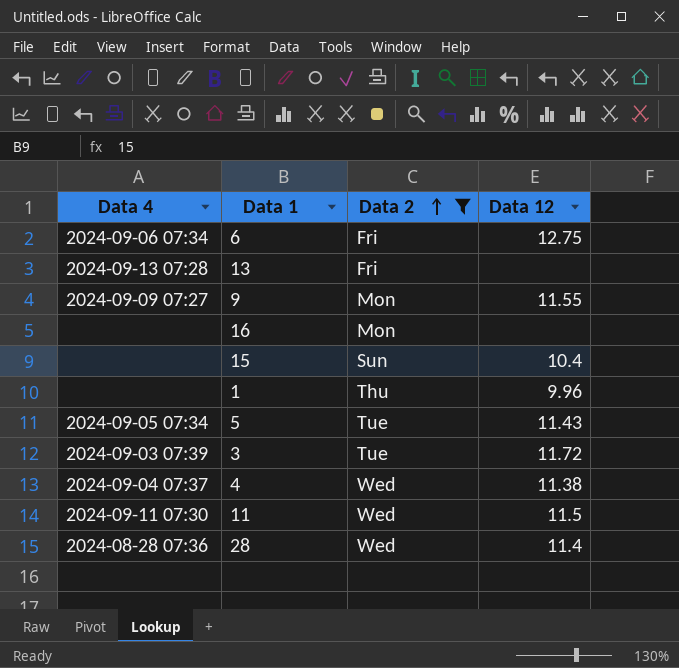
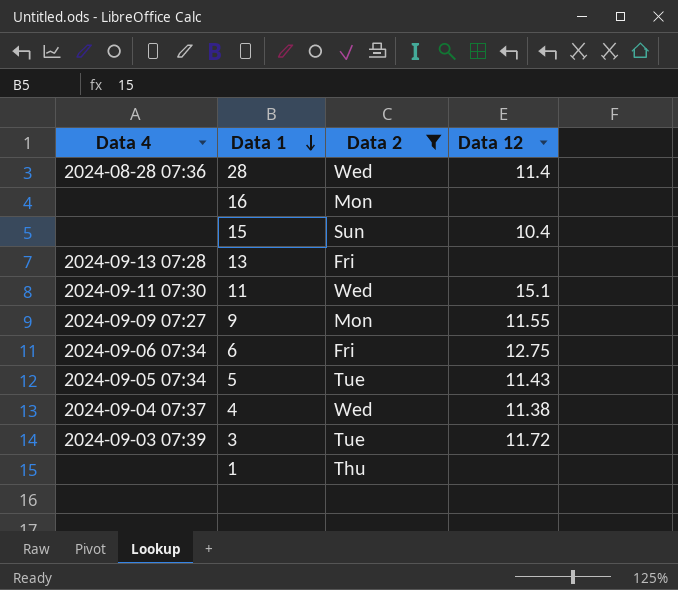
row order: Data 2 ascending -> Data 1 descending
11 | Data 12: 11.5 -> 15.1
1 | Data 12: 9.96 -> none

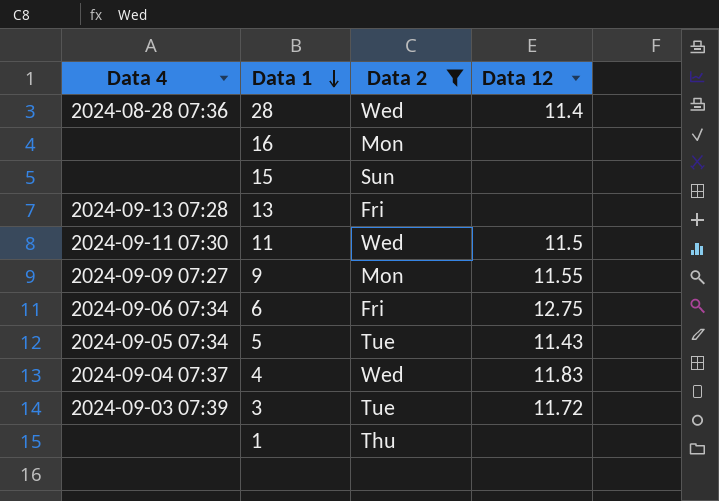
15 | Data 12: 10.4 -> none
11 | Data 12: 15.1 -> 11.5
4 | Data 12: 11.38 -> 11.83

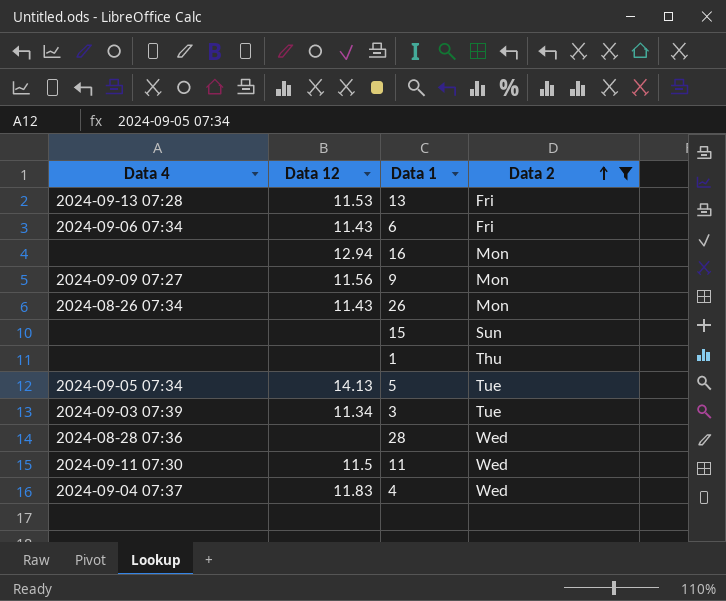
row order: Data 1 descending -> Data 2 ascending
column Data 12 | position: 4 -> 2
13 | Data 12: none -> 11.53
6 | Data 12: 12.75 -> 11.43
16 | Data 12: none -> 12.94
9 | Data 12: 11.55 -> 11.56
row 26: none -> 2024-08-26 07:34 | 11.43 | Mon
5 | Data 12: 11.43 -> 14.13
3 | Data 12: 11.72 -> 11.34
28 | Data 12: 11.4 -> none

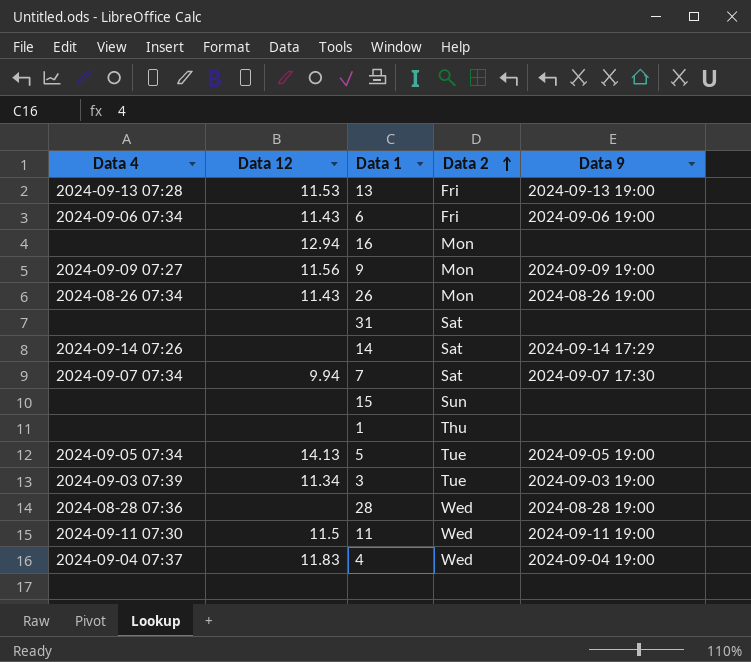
filter: Data 2 != Sat -> none
column Data 9 | position: none -> 5

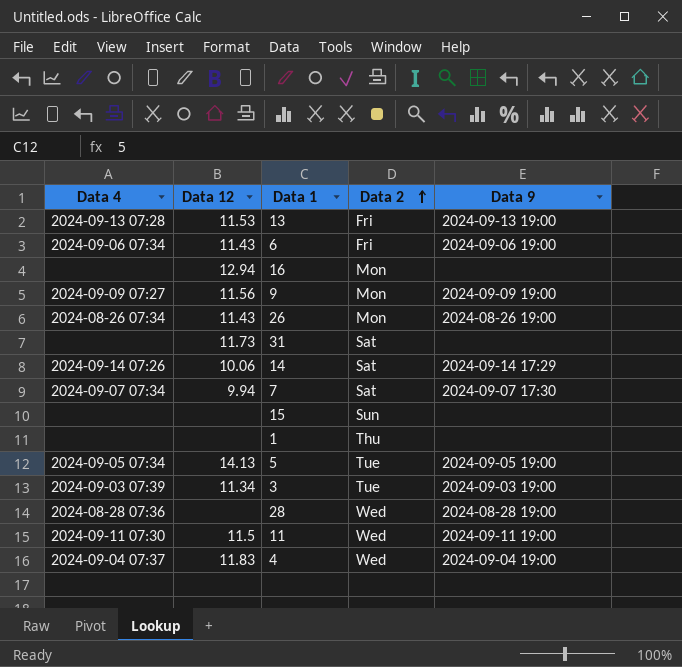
31 | Data 12: none -> 11.73
14 | Data 12: none -> 10.06

